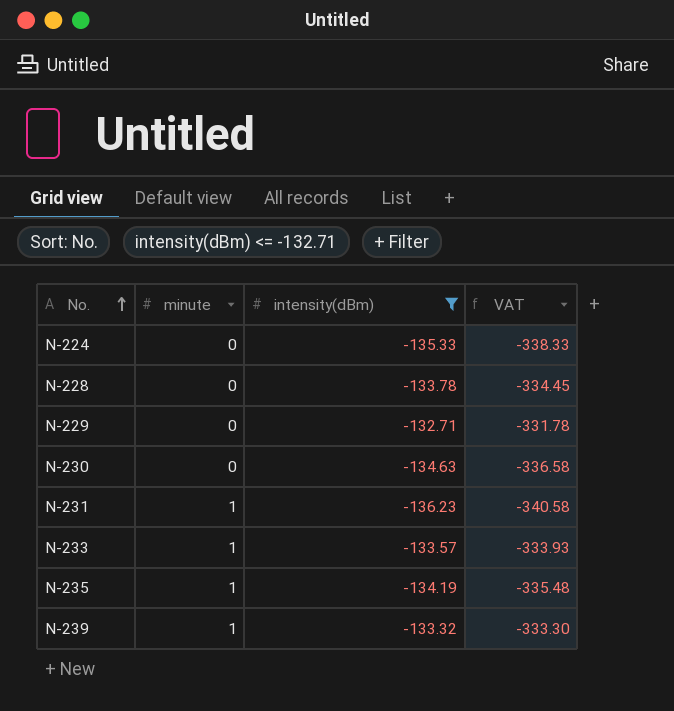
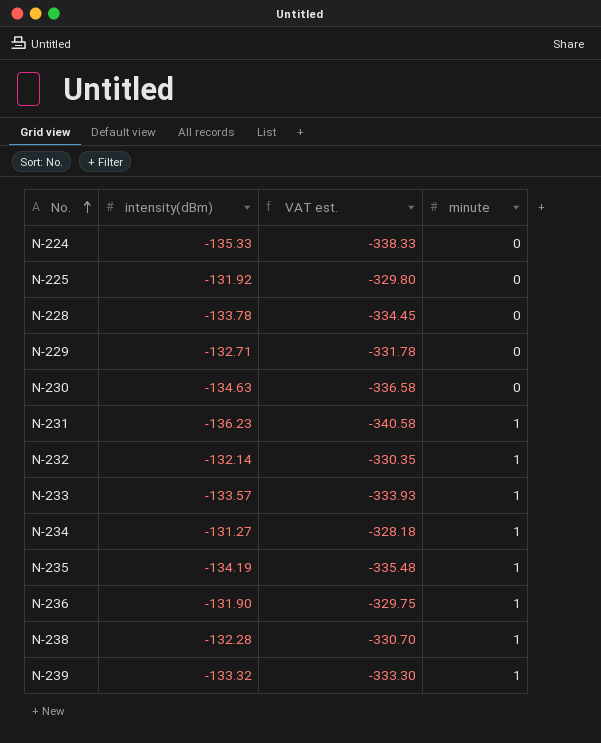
filter: intensity(dBm) <= -132.71 -> none
column name: VAT -> VAT est.
column minute | position: 2 -> 4

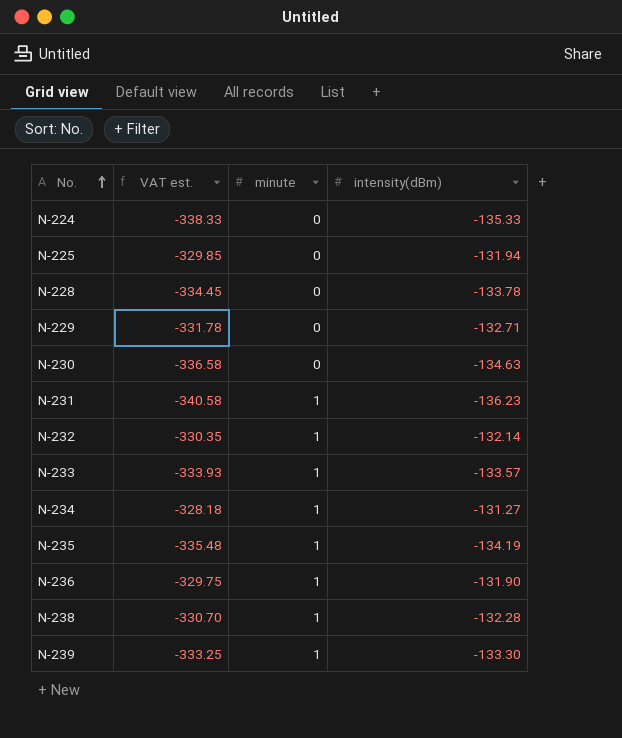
column intensity(dBm) | position: 2 -> 4
N-225 | VAT est.: -329.80 -> -329.85
N-225 | intensity(dBm): -131.92 -> -131.94
N-239 | VAT est.: -333.30 -> -333.25
N-239 | intensity(dBm): -133.32 -> -133.30

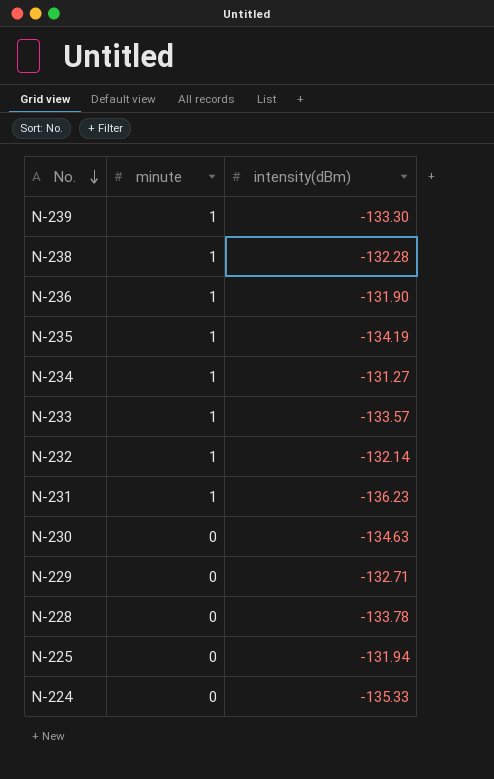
row order: No. ascending -> No. descending
column VAT est. | formula: [intensity(dBm)] * 2.5 -> none

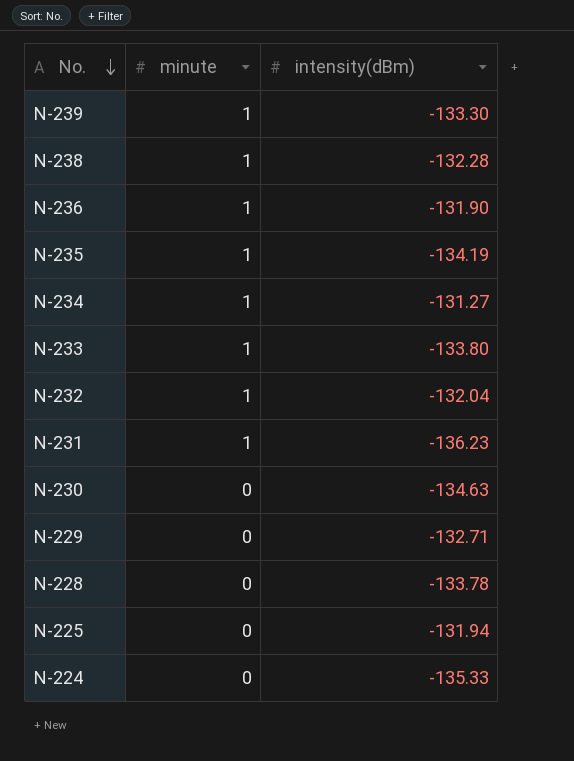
N-233 | intensity(dBm): -133.57 -> -133.80
N-232 | intensity(dBm): -132.14 -> -132.04

